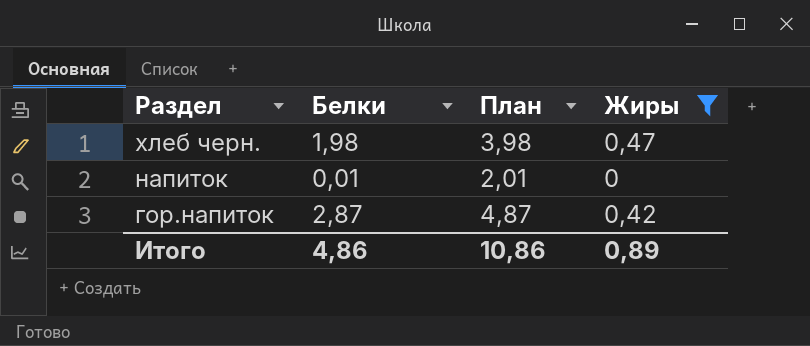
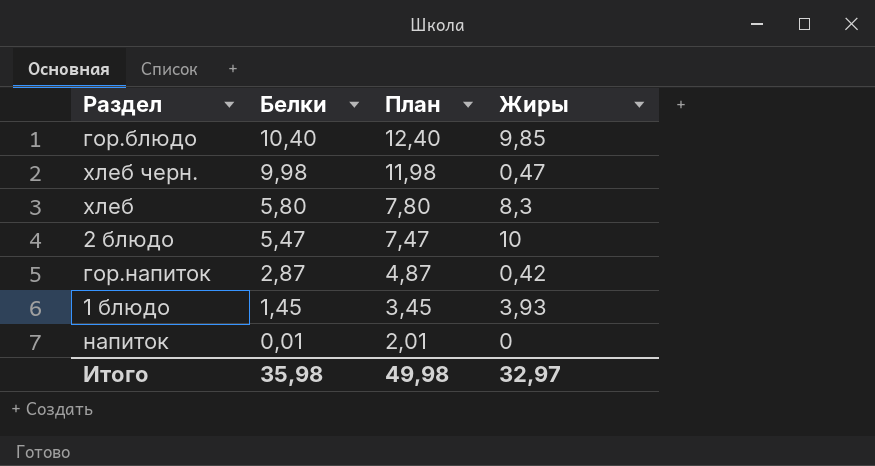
filter: Жиры <= 0,47 -> none
row order: Раздел descending -> Белки descending
хлеб черн. | Белки: 1,98 -> 9,98
хлеб черн. | План: 3,98 -> 11,98
Итого | Белки: 4,86 -> 35,98
Итого | План: 10,86 -> 49,98
Итого | Жиры: 0,89 -> 32,97

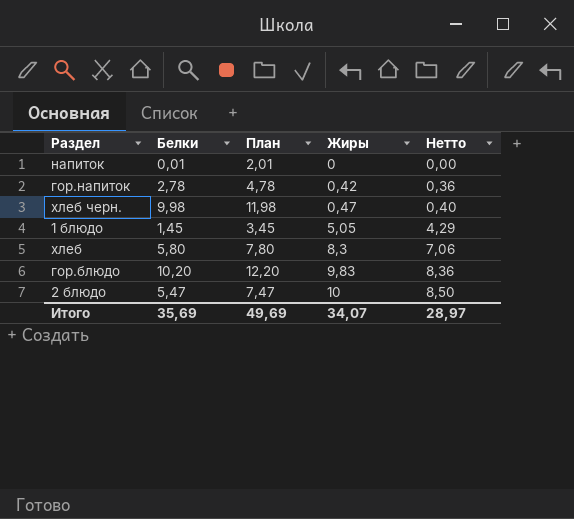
row order: Белки descending -> Жиры ascending
column Нетто | formula: none -> [Жиры] * 0,85
гор.напиток | Белки: 2,87 -> 2,78
гор.напиток | План: 4,87 -> 4,78
1 блюдо | Жиры: 3,93 -> 5,05
гор.блюдо | Белки: 10,40 -> 10,20
гор.блюдо | План: 12,40 -> 12,20
гор.блюдо | Жиры: 9,85 -> 9,83
Итого | Белки: 35,98 -> 35,69
Итого | План: 49,98 -> 49,69
Итого | Жиры: 32,97 -> 34,07

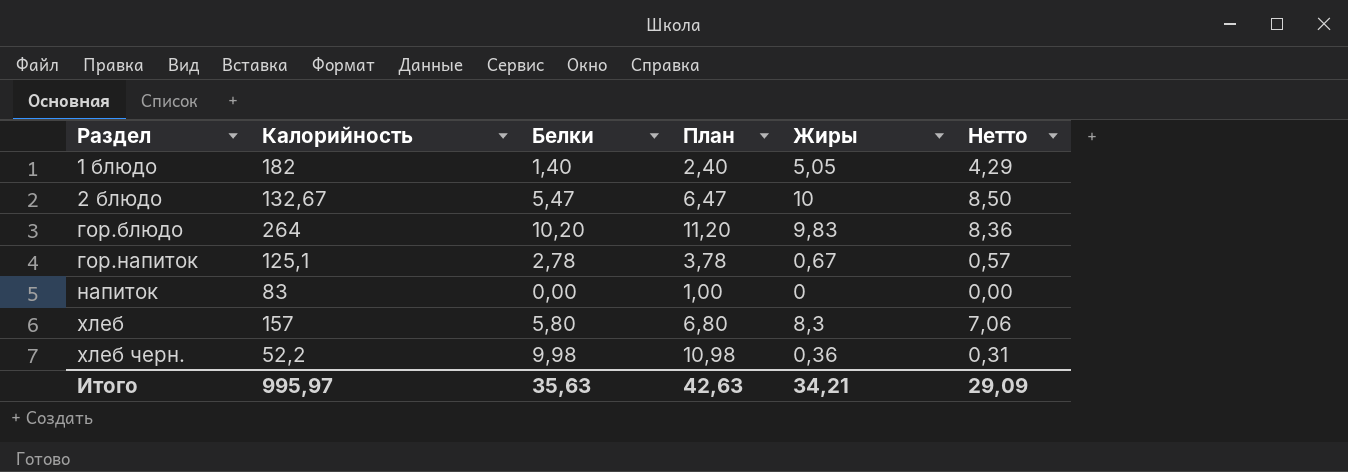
row order: Жиры ascending -> Раздел ascending
column Калорийность | position: none -> 2
column План | formula: [Белки] + 2 -> [Белки] + 1
1 блюдо | Белки: 1,45 -> 1,40
гор.напиток | Жиры: 0,42 -> 0,67
гор.напиток | Нетто: 0,36 -> 0,57
напиток | Белки: 0,01 -> 0,00
хлеб черн. | Жиры: 0,47 -> 0,36
хлеб черн. | Нетто: 0,40 -> 0,31
Итого | Белки: 35,69 -> 35,63
Итого | План: 49,69 -> 42,63
Итого | Жиры: 34,07 -> 34,21
Итого | Нетто: 28,97 -> 29,09

